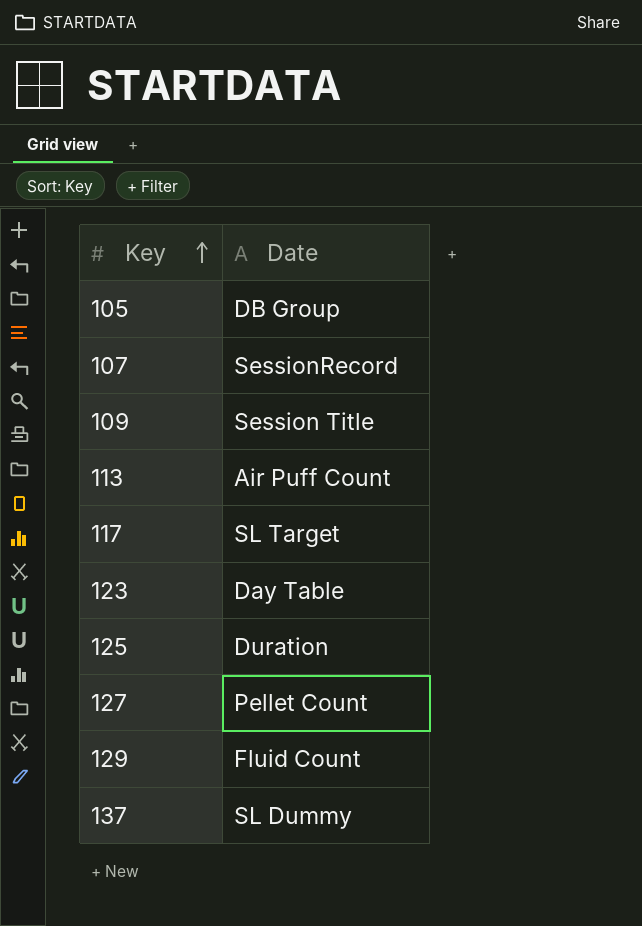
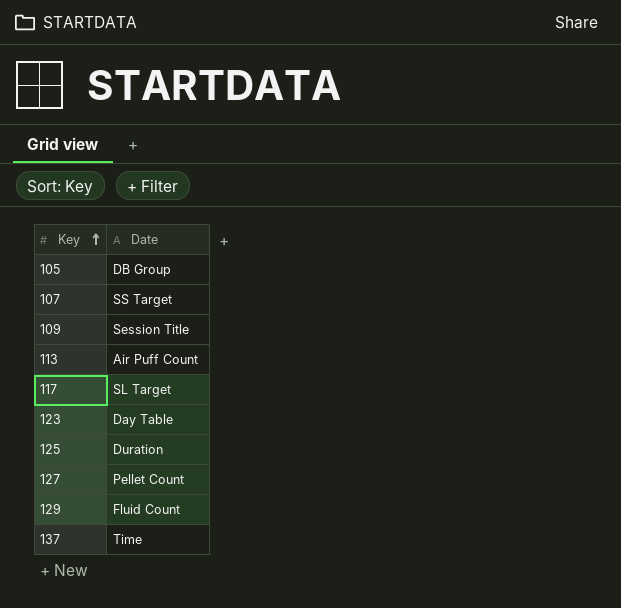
107 | Date: SessionRecord -> SS Target
137 | Date: SL Dummy -> Time

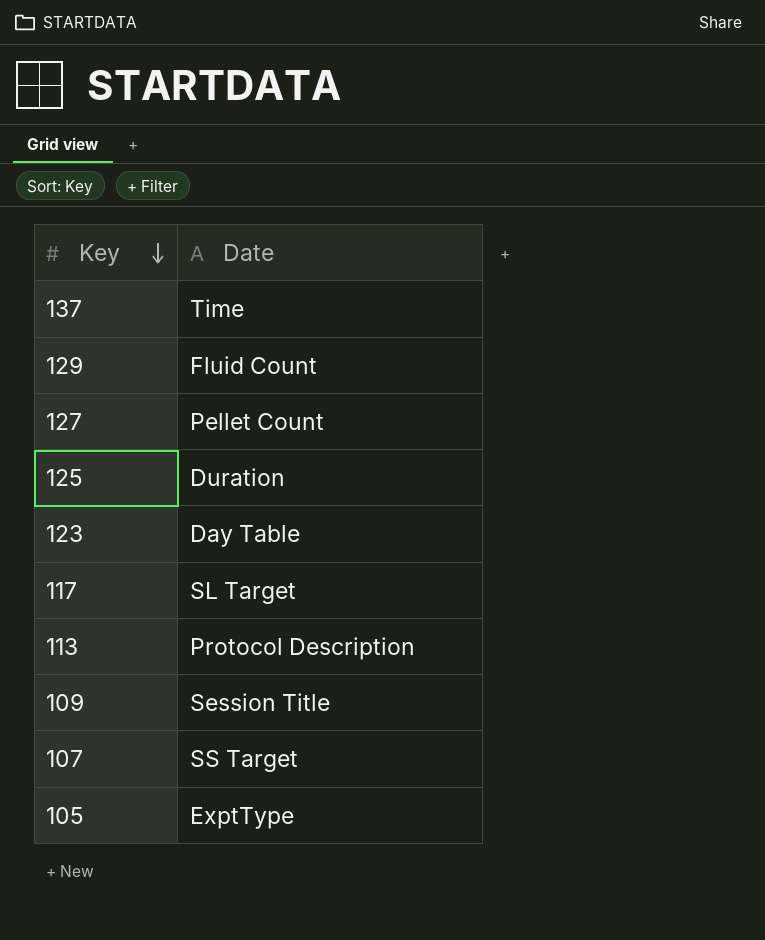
row order: Key ascending -> Key descending
113 | Date: Air Puff Count -> Protocol Description
105 | Date: DB Group -> ExptType

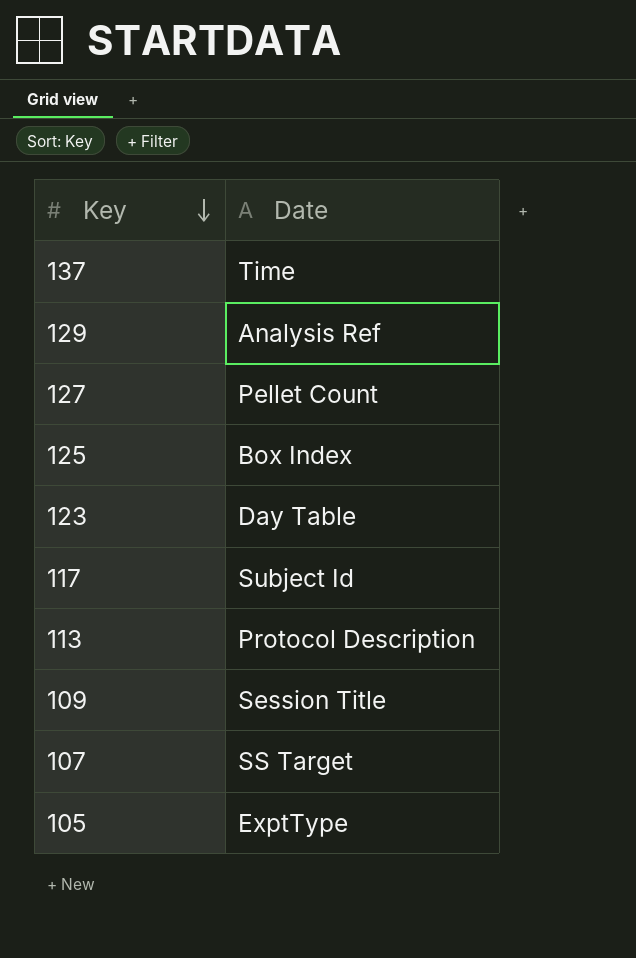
129 | Date: Fluid Count -> Analysis Ref
125 | Date: Duration -> Box Index
117 | Date: SL Target -> Subject Id

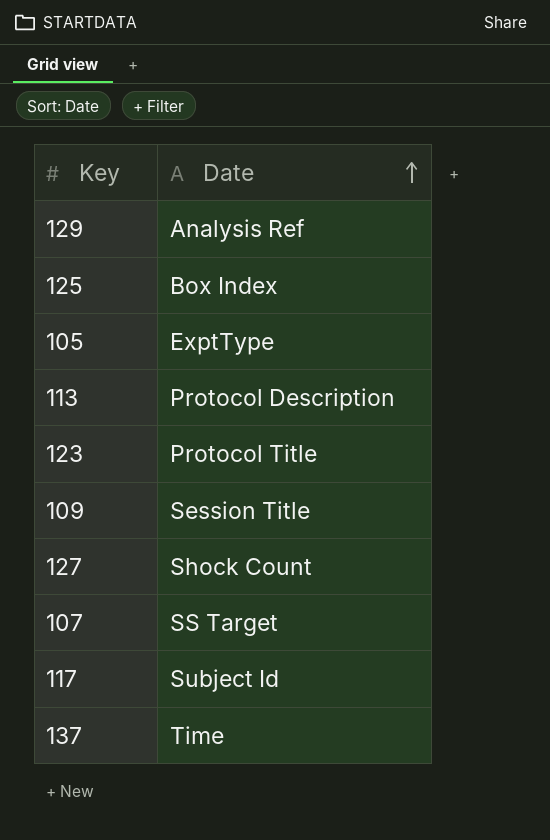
row order: Key descending -> Date ascending
123 | Date: Day Table -> Protocol Title
127 | Date: Pellet Count -> Shock Count

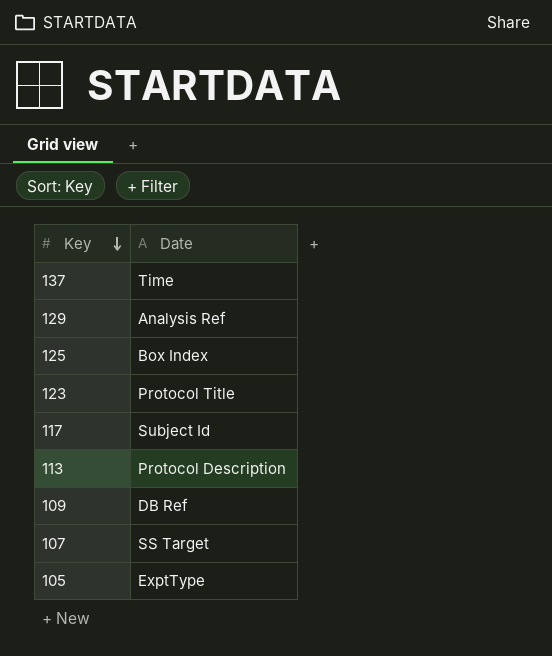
row order: Date ascending -> Key descending
row 127: Shock Count -> none
109 | Date: Session Title -> DB Ref

